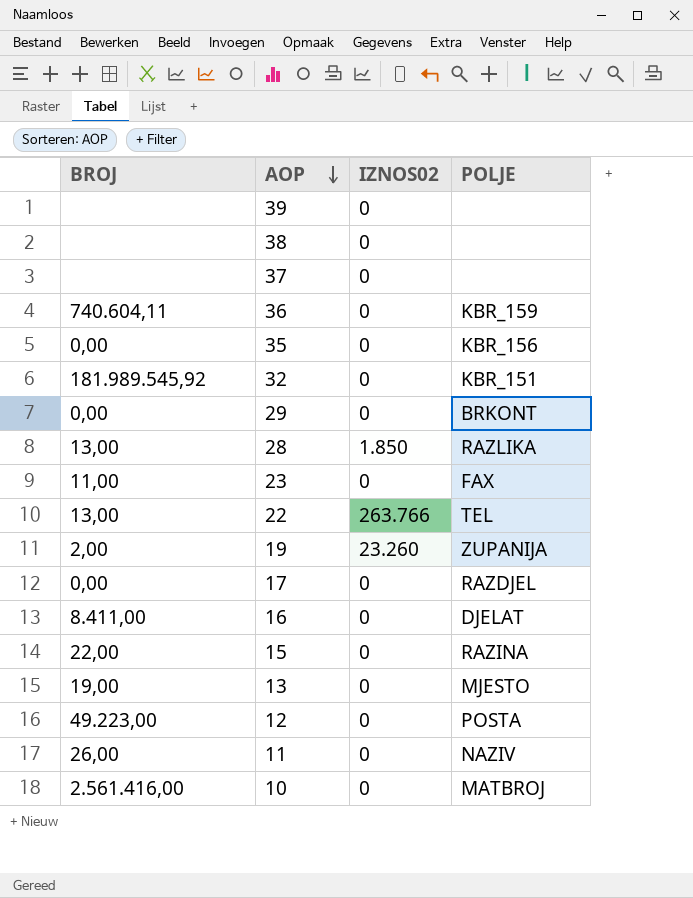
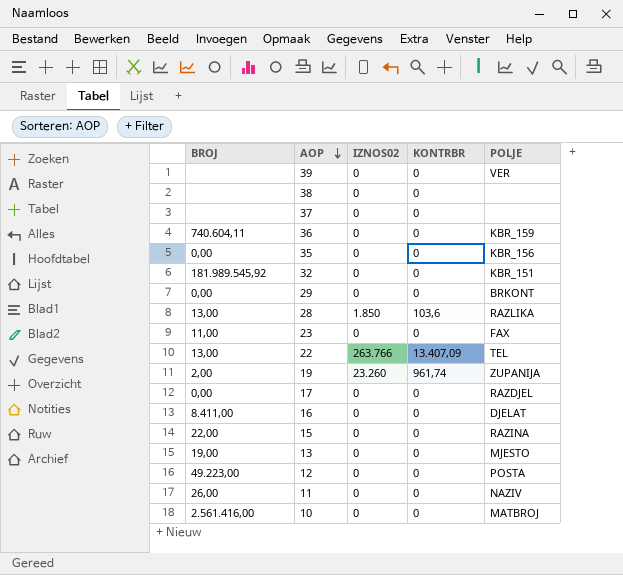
column KONTRBR | position: none -> 4
39 | POLJE: none -> VER

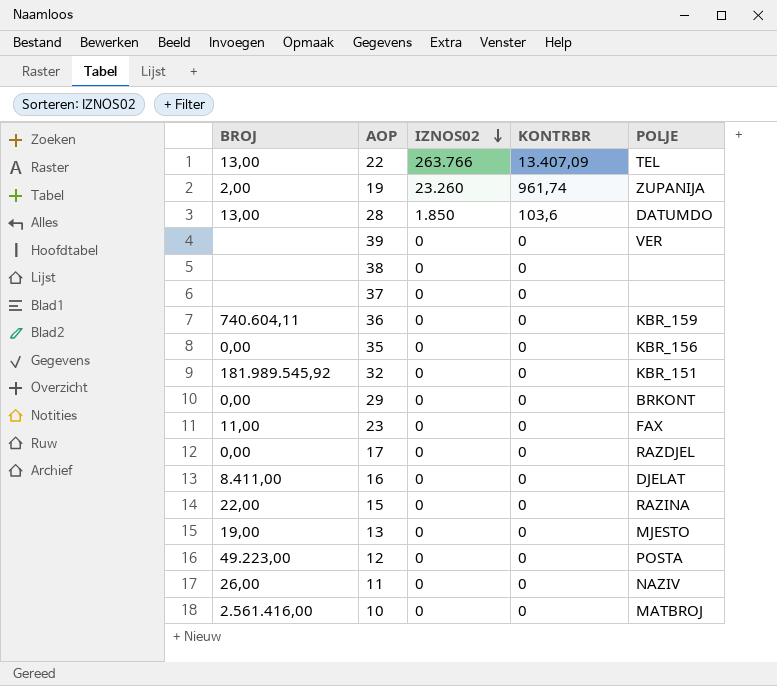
row order: AOP descending -> IZNOS02 descending
28 | POLJE: RAZLIKA -> DATUMDO

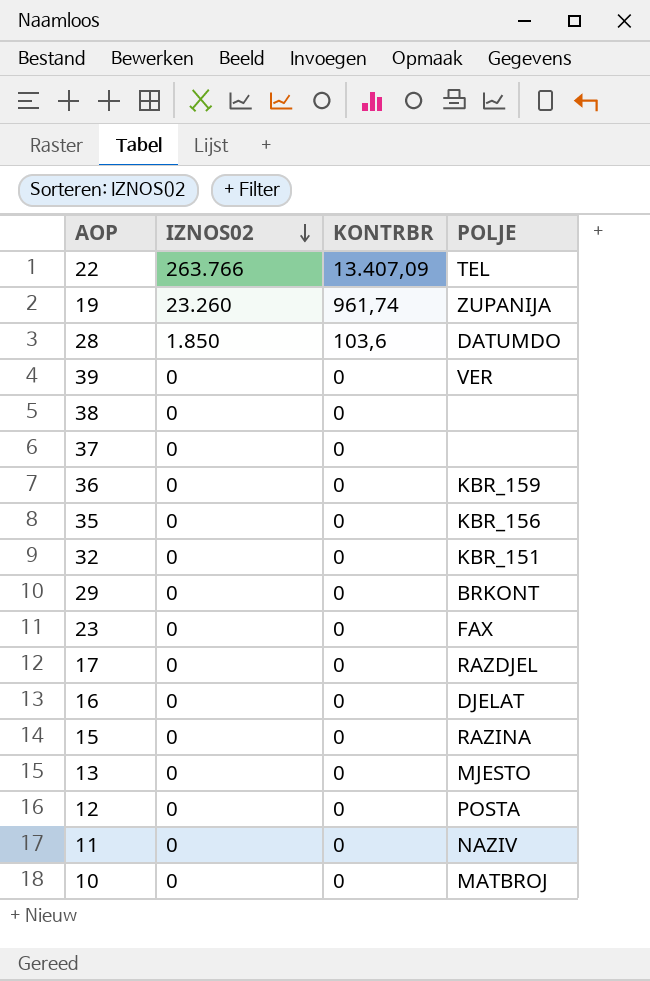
column BROJ | position: 1 -> none

